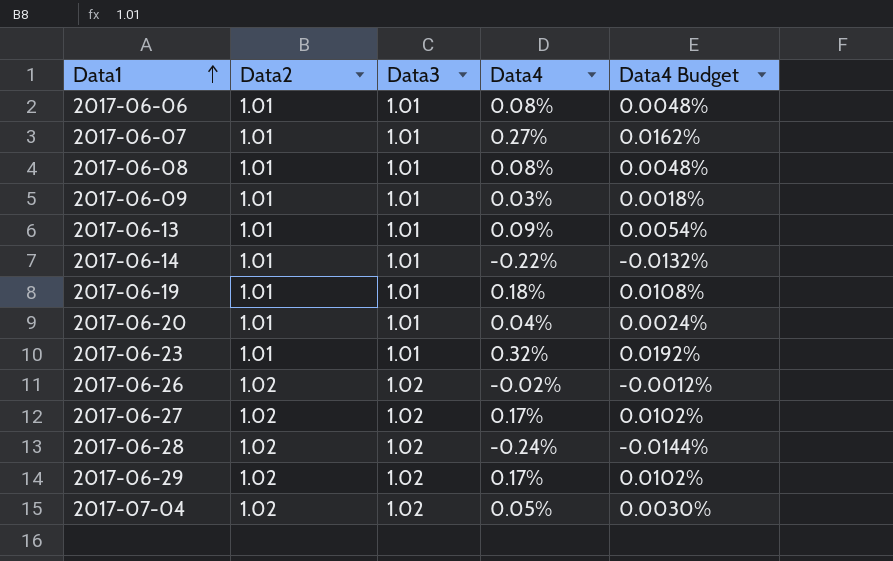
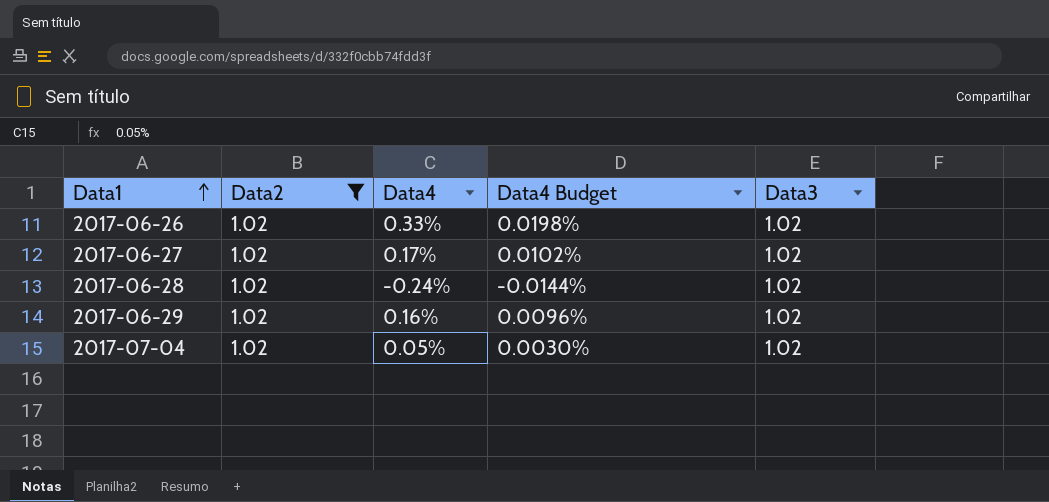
filter: none -> Data2 = 1.02
column Data3 | position: 3 -> 5
2017-06-26 | Data4: -0.02% -> 0.33%
2017-06-26 | Data4 Budget: -0.0012% -> 0.0198%
2017-06-29 | Data4: 0.17% -> 0.16%
2017-06-29 | Data4 Budget: 0.0102% -> 0.0096%

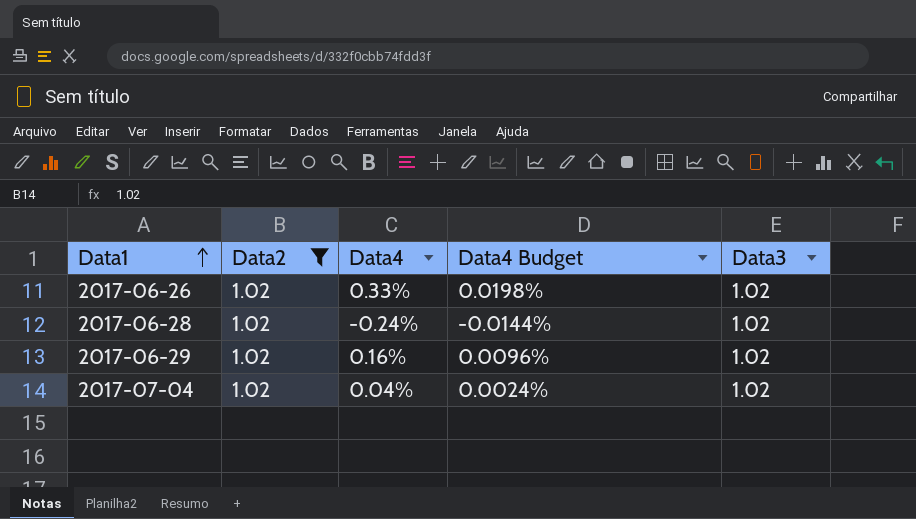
row 2017-06-27: 1.02 | 0.17% | 0.0102% | 1.02 -> none
2017-07-04 | Data4: 0.05% -> 0.04%
2017-07-04 | Data4 Budget: 0.0030% -> 0.0024%

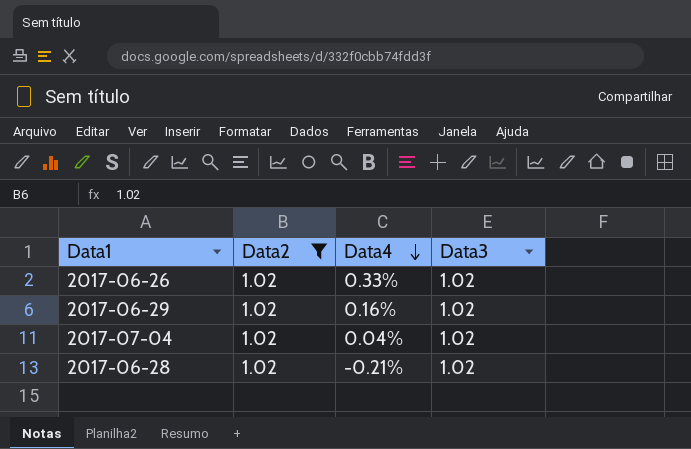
row order: Data1 ascending -> Data4 descending
column Data4 Budget | formula: [Data4] * 0.06 -> none
2017-06-28 | Data4: -0.24% -> -0.21%

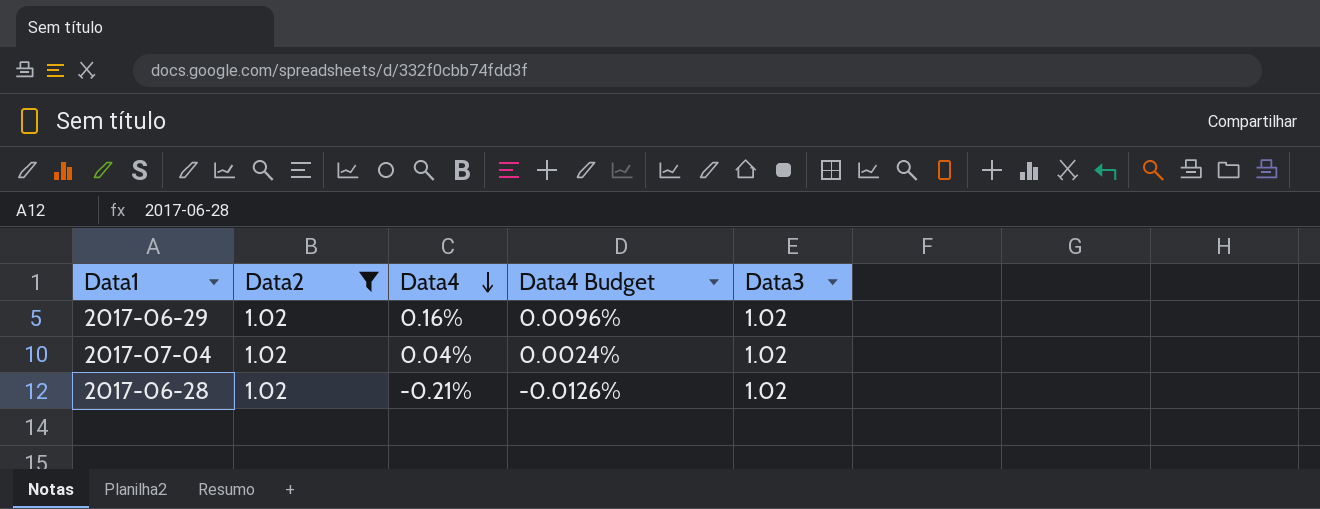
column Data4 Budget | formula: none -> [Data4] * 0.06
row 2017-06-26: 1.02 | 0.33% | 1.02 -> none

